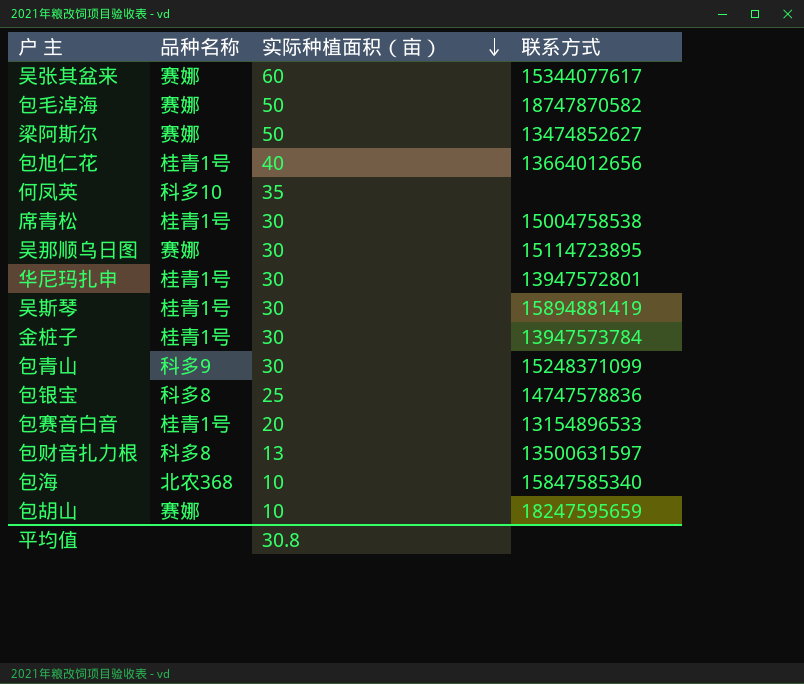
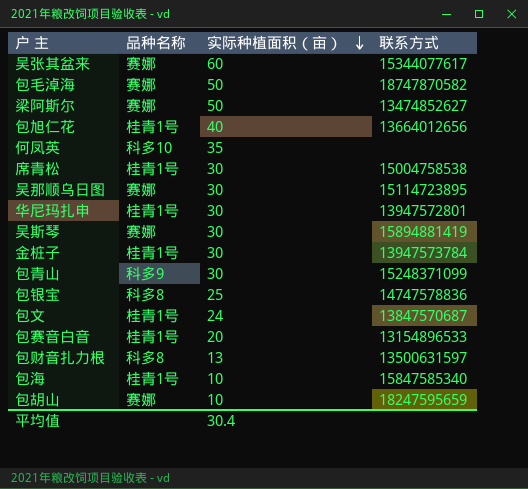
吴斯琴 | 品种名称: 桂青1号 -> 赛娜
row 包文: none -> 桂青1号 | 24 | 13847570687
包海 | 品种名称: 北农368 -> 桂青1号
平均值 | 实际种植面积（亩）: 30.8 -> 30.4

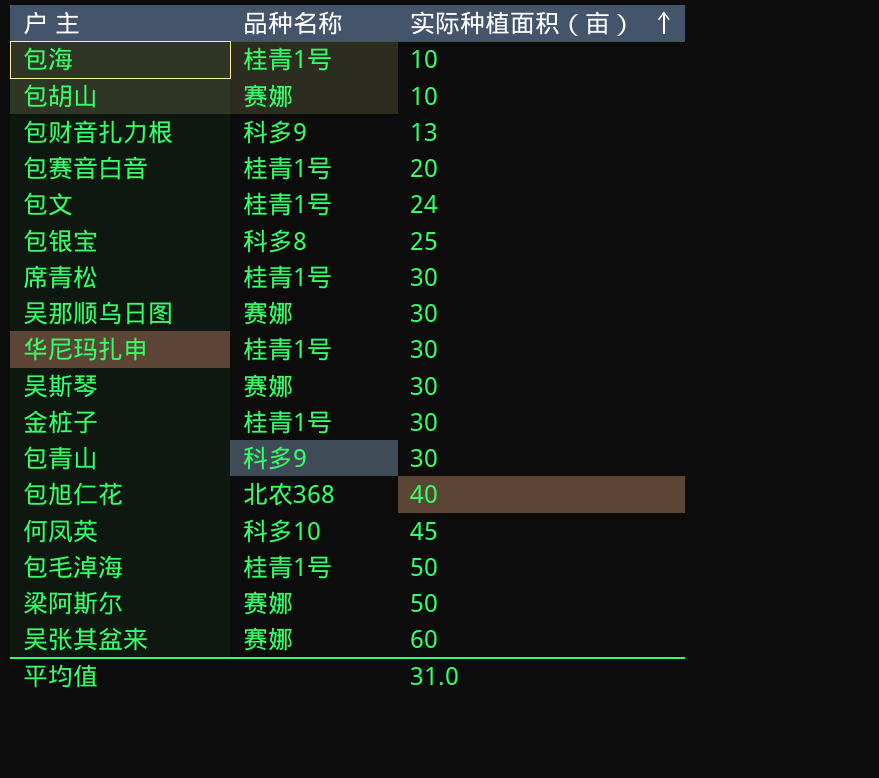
row order: 实际种植面积（亩） descending -> 实际种植面积（亩） ascending
column 联系方式 | position: 4 -> none
包财音扎力根 | 品种名称: 科多8 -> 科多9
包旭仁花 | 品种名称: 桂青1号 -> 北农368
何凤英 | 实际种植面积（亩）: 35 -> 45
包毛淖海 | 品种名称: 赛娜 -> 桂青1号
平均值 | 实际种植面积（亩）: 30.4 -> 31.0

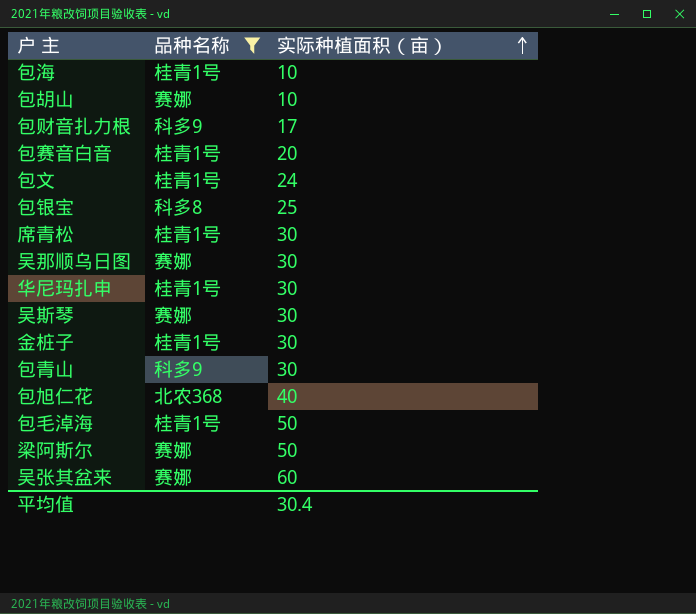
filter: none -> 品种名称 != 科多10
包财音扎力根 | 实际种植面积（亩）: 13 -> 17
平均值 | 实际种植面积（亩）: 31.0 -> 30.4

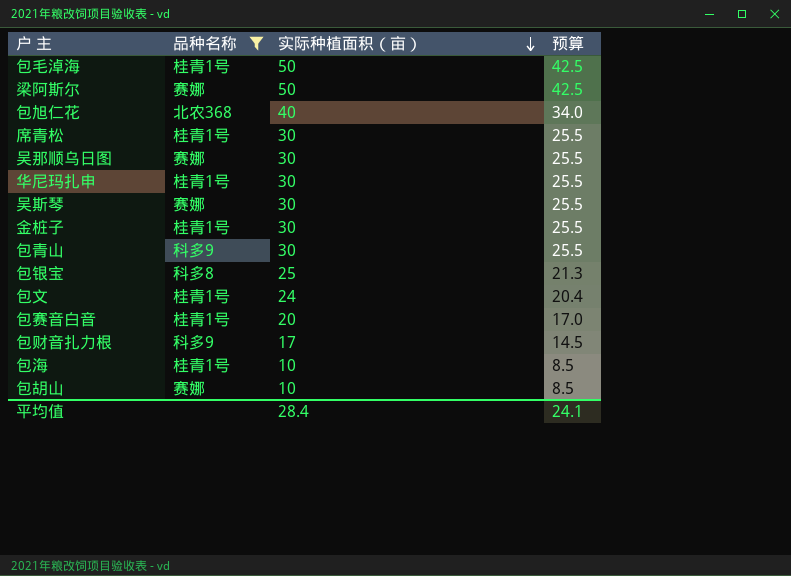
row order: 实际种植面积（亩） ascending -> 实际种植面积（亩） descending
column 预算 | formula: none -> [实际种植面积（亩）] * 0.85
row 吴张其盆来: 赛娜 | 60 -> none
平均值 | 实际种植面积（亩）: 30.4 -> 28.4

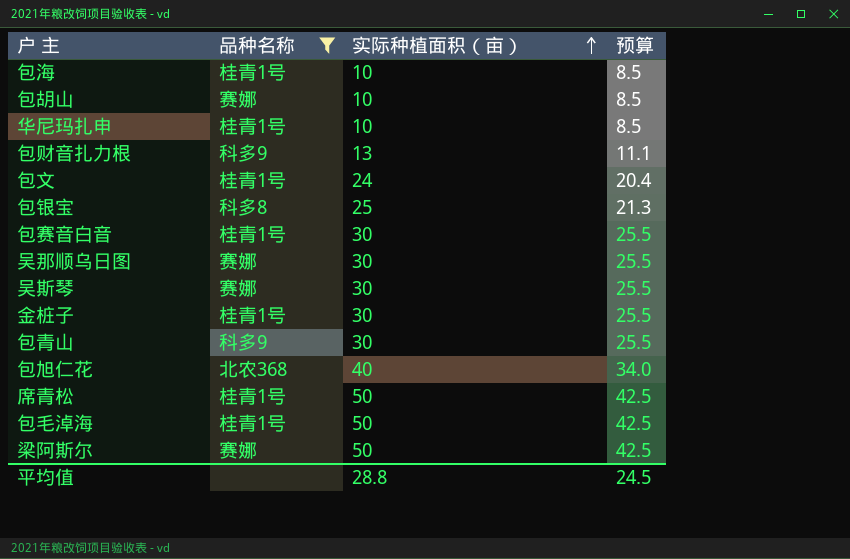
row order: 实际种植面积（亩） descending -> 实际种植面积（亩） ascending
华尼玛扎申 | 实际种植面积（亩）: 30 -> 10
华尼玛扎申 | 预算: 25.5 -> 8.5
包财音扎力根 | 实际种植面积（亩）: 17 -> 13
包财音扎力根 | 预算: 14.5 -> 11.1
包赛音白音 | 实际种植面积（亩）: 20 -> 30
包赛音白音 | 预算: 17.0 -> 25.5
席青松 | 实际种植面积（亩）: 30 -> 50
席青松 | 预算: 25.5 -> 42.5
平均值 | 实际种植面积（亩）: 28.4 -> 28.8
平均值 | 预算: 24.1 -> 24.5

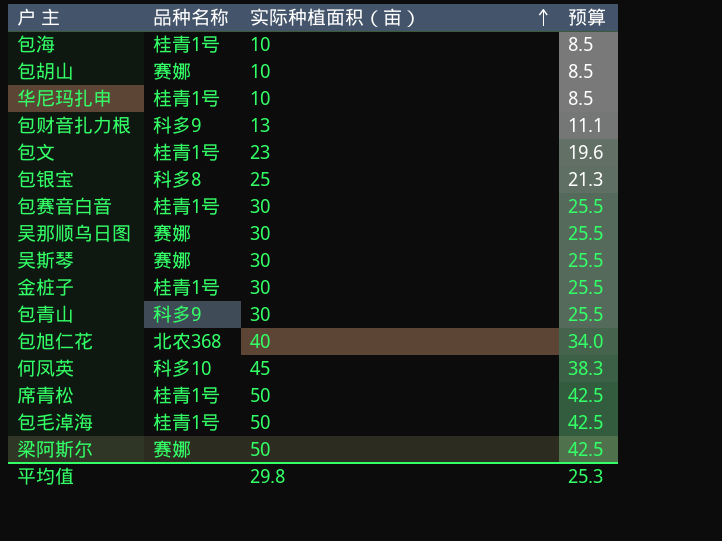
filter: 品种名称 != 科多10 -> none
包文 | 实际种植面积（亩）: 24 -> 23
包文 | 预算: 20.4 -> 19.6
平均值 | 实际种植面积（亩）: 28.8 -> 29.8
平均值 | 预算: 24.5 -> 25.3

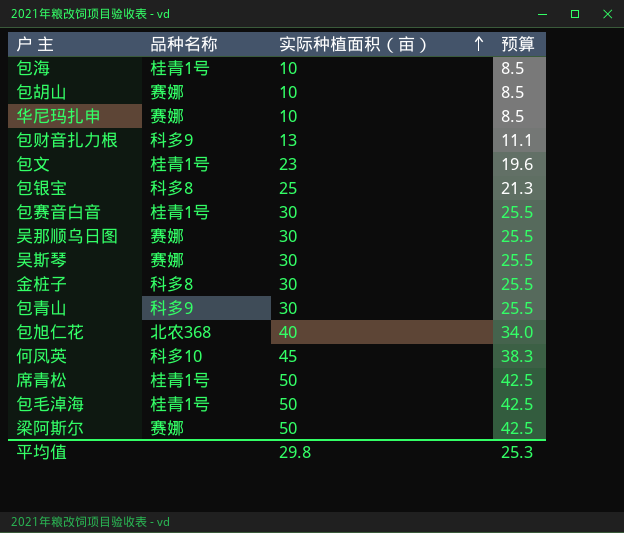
华尼玛扎申 | 品种名称: 桂青1号 -> 赛娜
金桩子 | 品种名称: 桂青1号 -> 科多8

